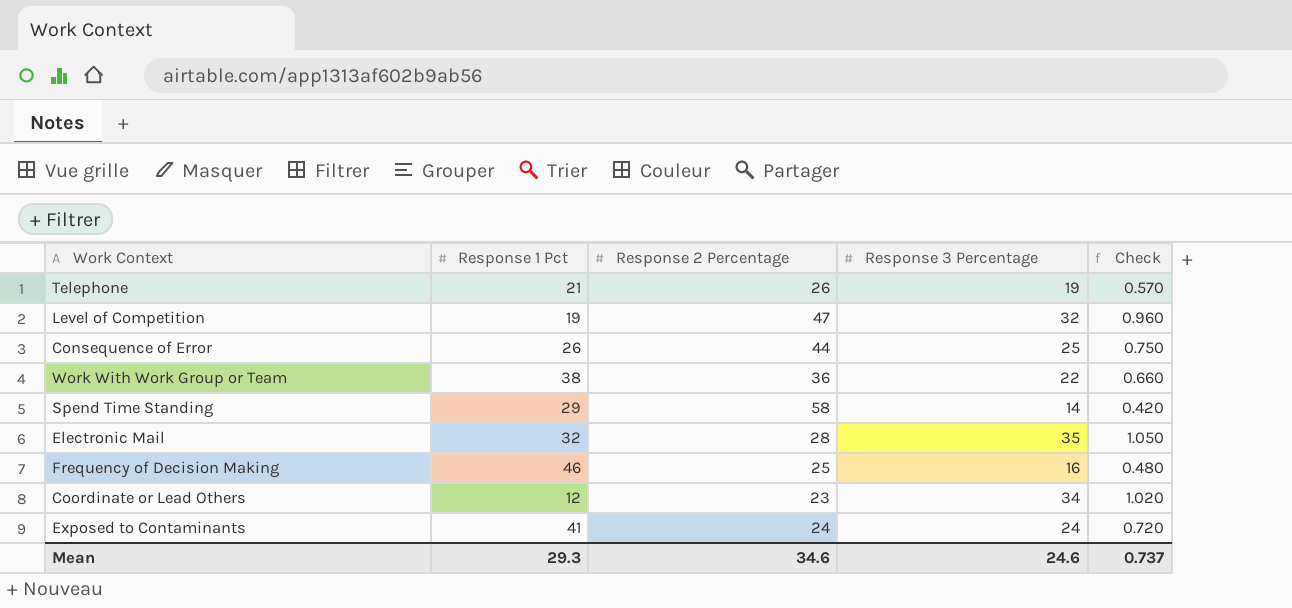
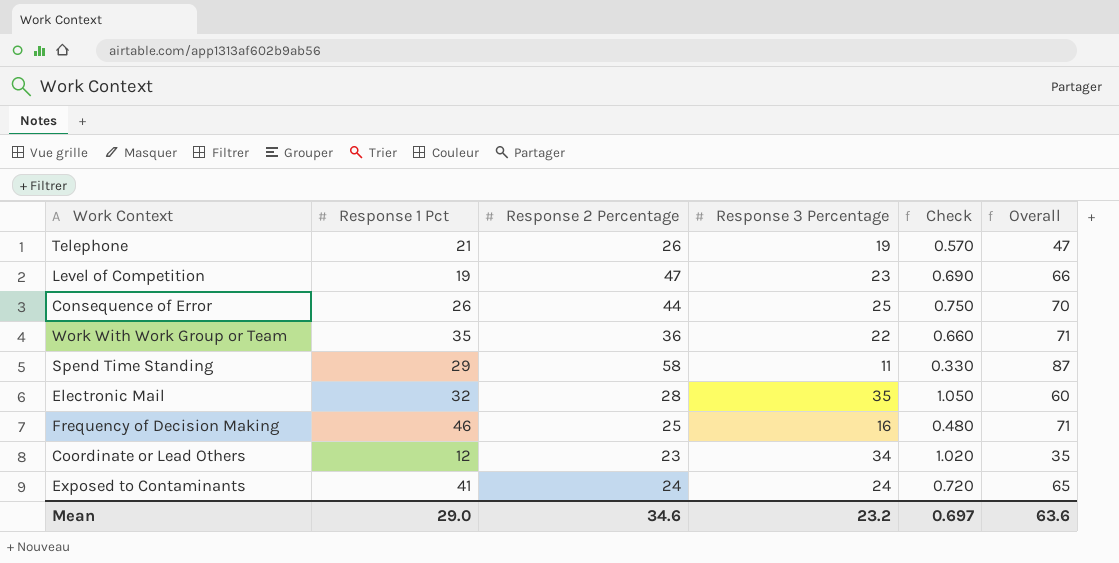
column Overall | formula: none -> [Response 1 Pct] + [Response 2 Percentage]
Level of Competition | Response 3 Percentage: 32 -> 23
Level of Competition | Check: 0.960 -> 0.690
Work With Work Group or Team | Response 1 Pct: 38 -> 35
Spend Time Standing | Response 3 Percentage: 14 -> 11
Spend Time Standing | Check: 0.420 -> 0.330
Mean | Response 1 Pct: 29.3 -> 29.0
Mean | Response 3 Percentage: 24.6 -> 23.2
Mean | Check: 0.737 -> 0.697

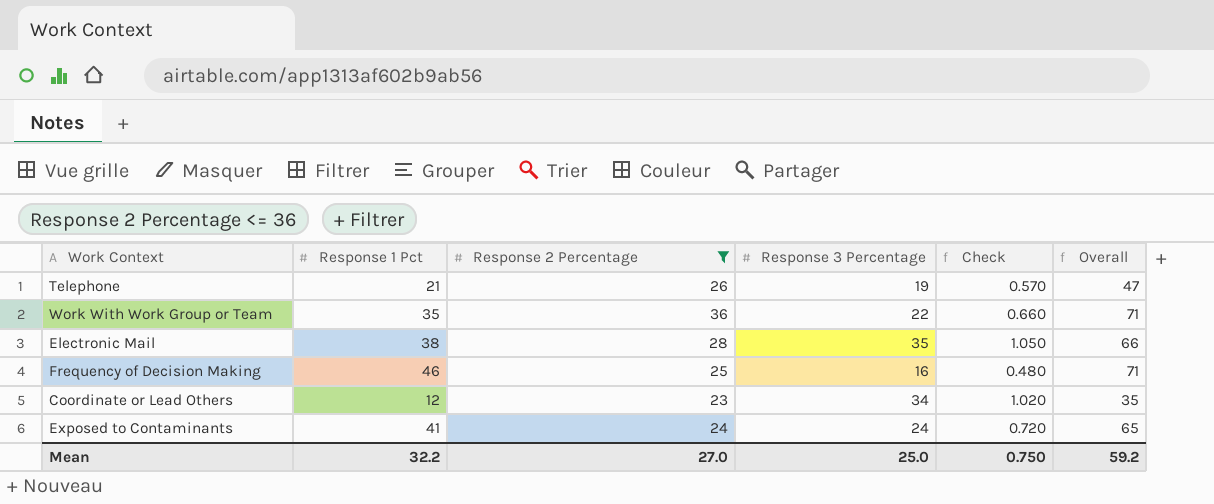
filter: none -> Response 2 Percentage <= 36
Electronic Mail | Response 1 Pct: 32 -> 38
Electronic Mail | Overall: 60 -> 66
Mean | Response 1 Pct: 29.0 -> 32.2
Mean | Response 2 Percentage: 34.6 -> 27.0
Mean | Response 3 Percentage: 23.2 -> 25.0
Mean | Check: 0.697 -> 0.750
Mean | Overall: 63.6 -> 59.2

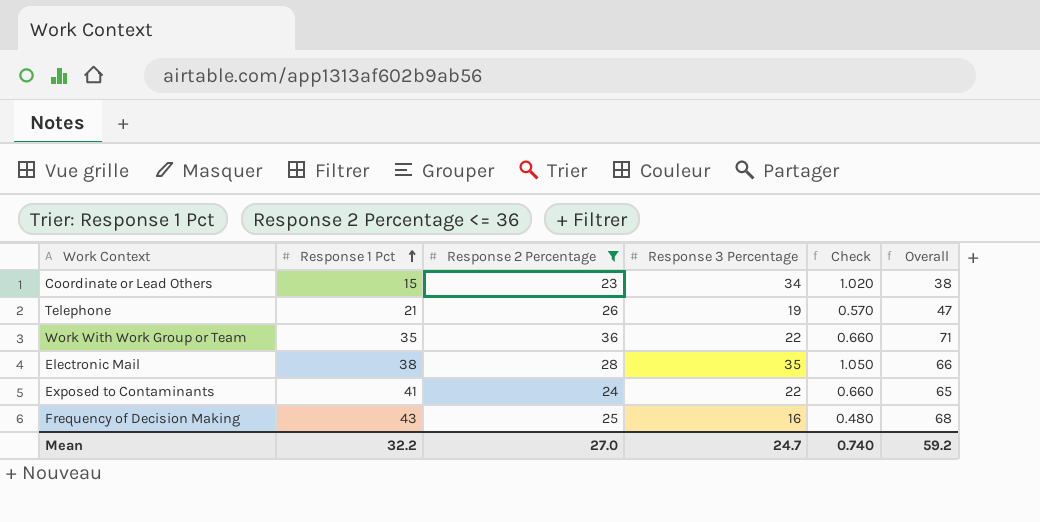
row order: none -> Response 1 Pct ascending
Coordinate or Lead Others | Response 1 Pct: 12 -> 15
Coordinate or Lead Others | Overall: 35 -> 38
Exposed to Contaminants | Response 3 Percentage: 24 -> 22
Exposed to Contaminants | Check: 0.720 -> 0.660
Frequency of Decision Making | Response 1 Pct: 46 -> 43
Frequency of Decision Making | Overall: 71 -> 68
Mean | Response 3 Percentage: 25.0 -> 24.7
Mean | Check: 0.750 -> 0.740

